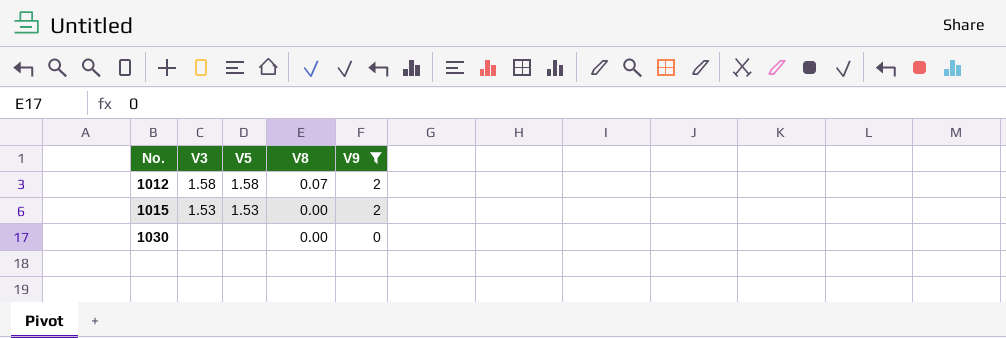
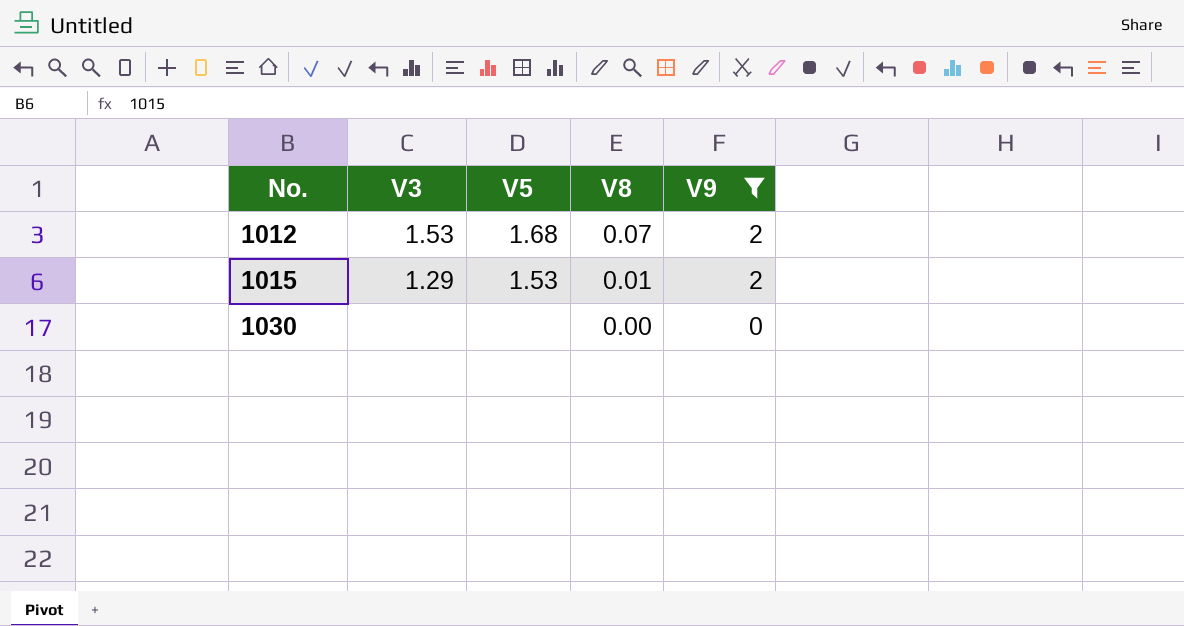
1012 | V3: 1.58 -> 1.53
1012 | V5: 1.58 -> 1.68
1015 | V3: 1.53 -> 1.29
1015 | V8: 0.00 -> 0.01

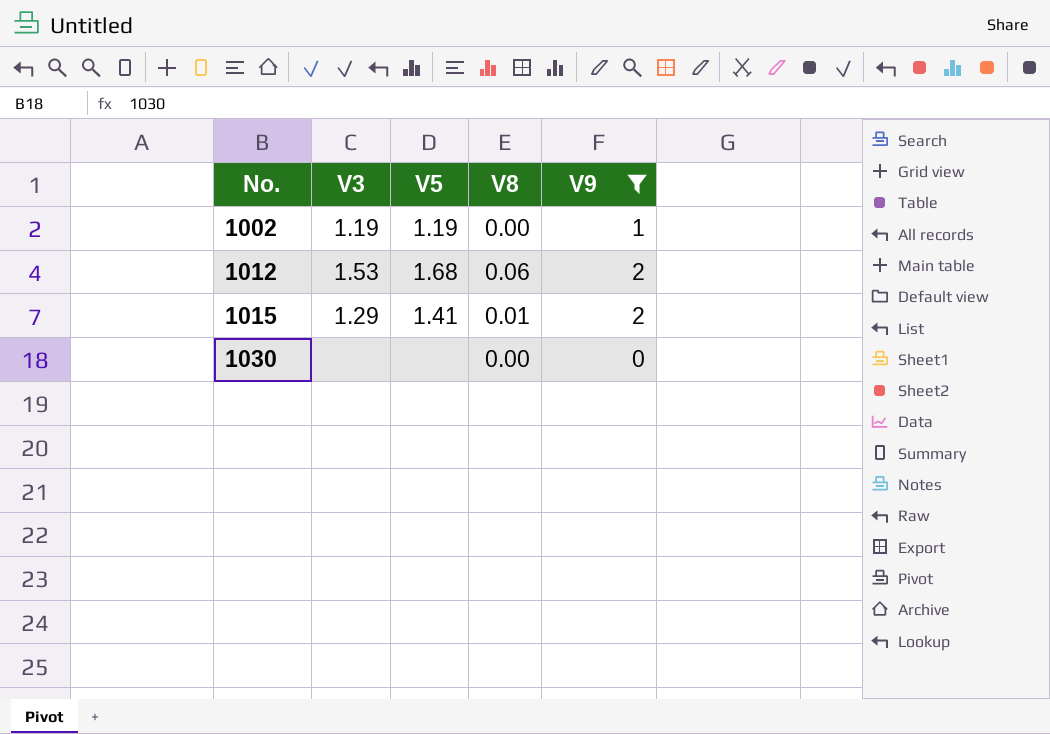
row 1002: none -> 1.19 | 1.19 | 0.00 | 1
1012 | V8: 0.07 -> 0.06
1015 | V5: 1.53 -> 1.41

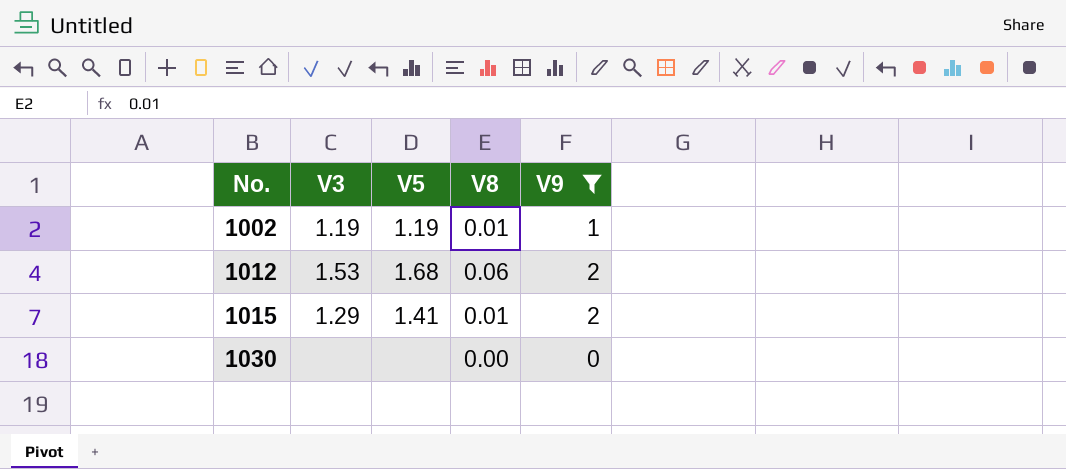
1002 | V8: 0.00 -> 0.01

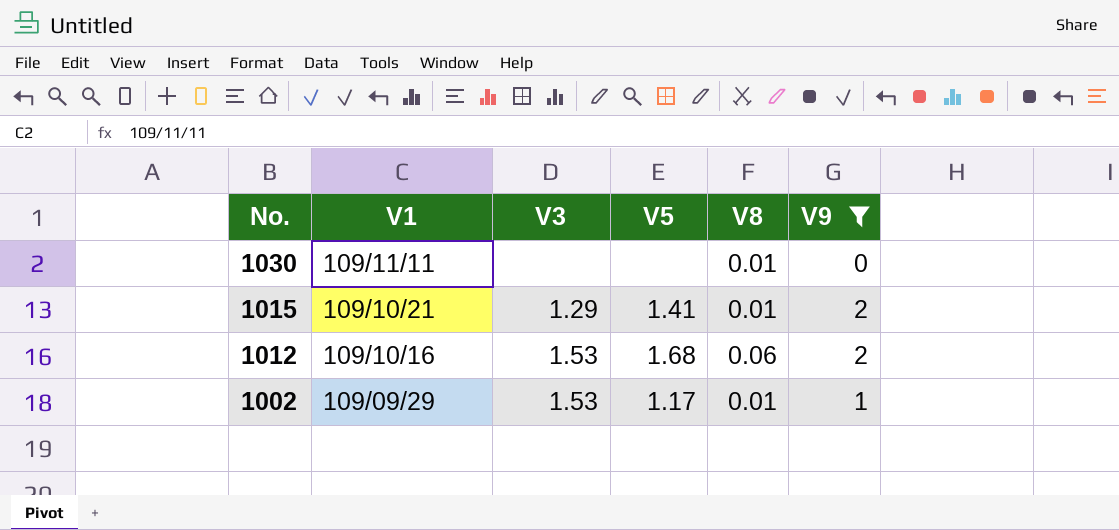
row order: No. ascending -> No. descending
column V1 | position: none -> 2
1030 | V8: 0.00 -> 0.01
1002 | V3: 1.19 -> 1.53
1002 | V5: 1.19 -> 1.17

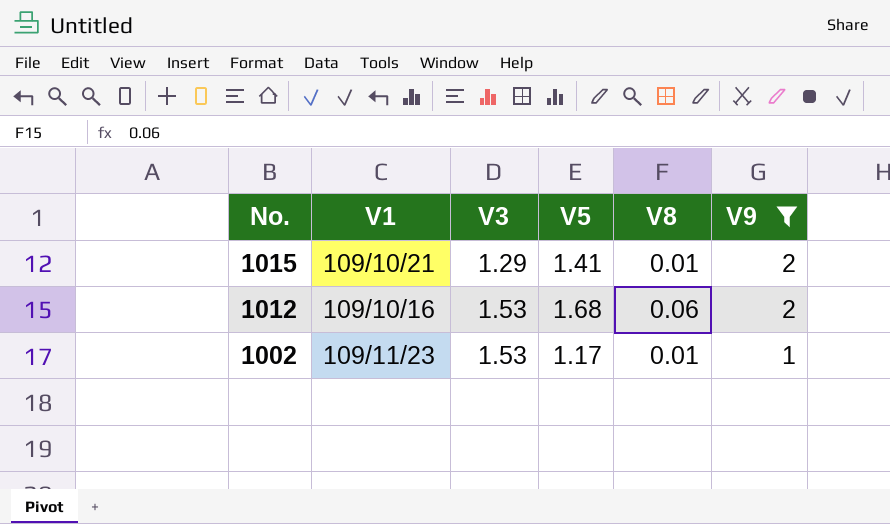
row 1030: 109/11/11 | none | none | 0.01 | 0 -> none
1002 | V1: 109/09/29 -> 109/11/23

